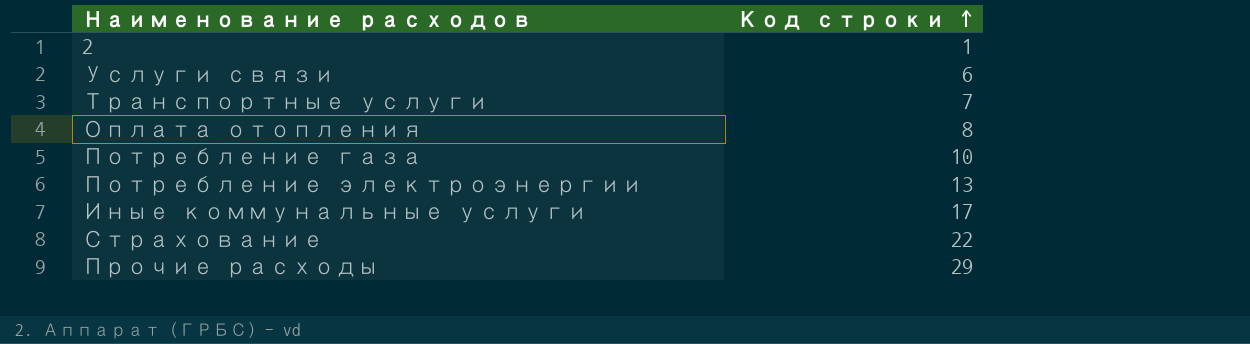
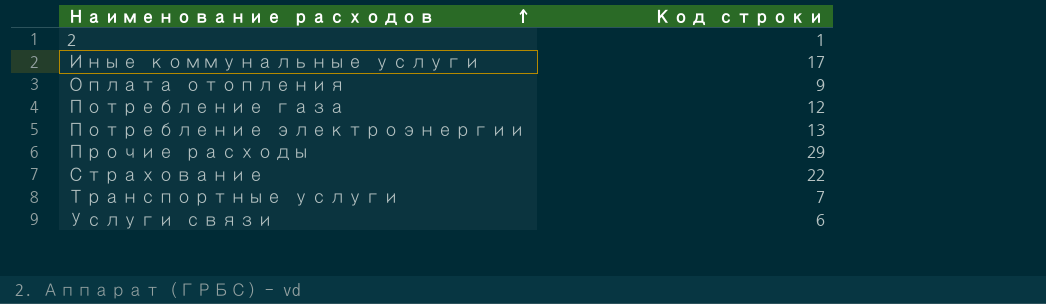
row order: Код строки ascending -> Наименование расходов ascending
Оплата отопления | Код строки: 8 -> 9
Потребление газа | Код строки: 10 -> 12

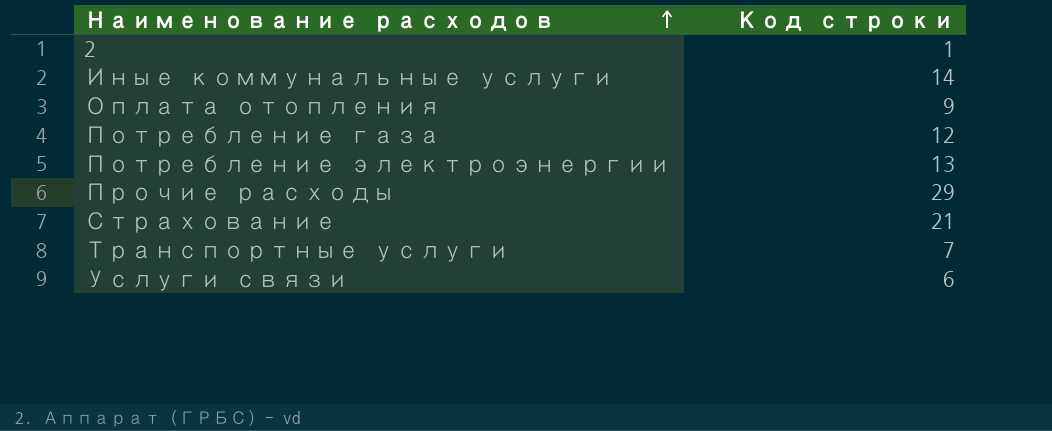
Иные коммунальные услуги | Код строки: 17 -> 14
Страхование | Код строки: 22 -> 21

